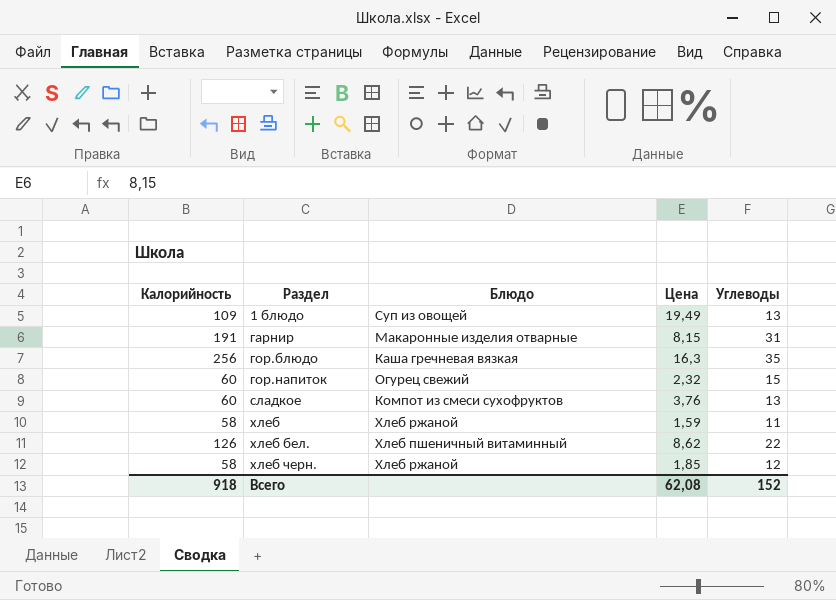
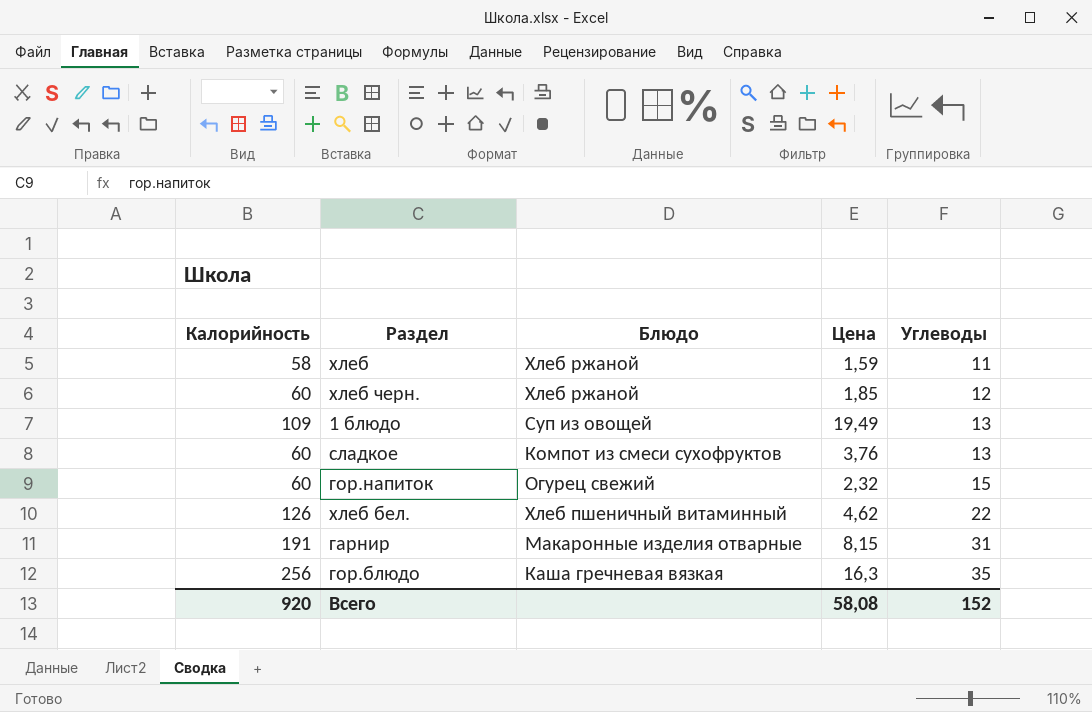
row order: Раздел ascending -> Углеводы ascending
хлеб черн. | Калорийность: 58 -> 60
хлеб бел. | Цена: 8,62 -> 4,62
Всего | Калорийность: 918 -> 920
Всего | Цена: 62,08 -> 58,08

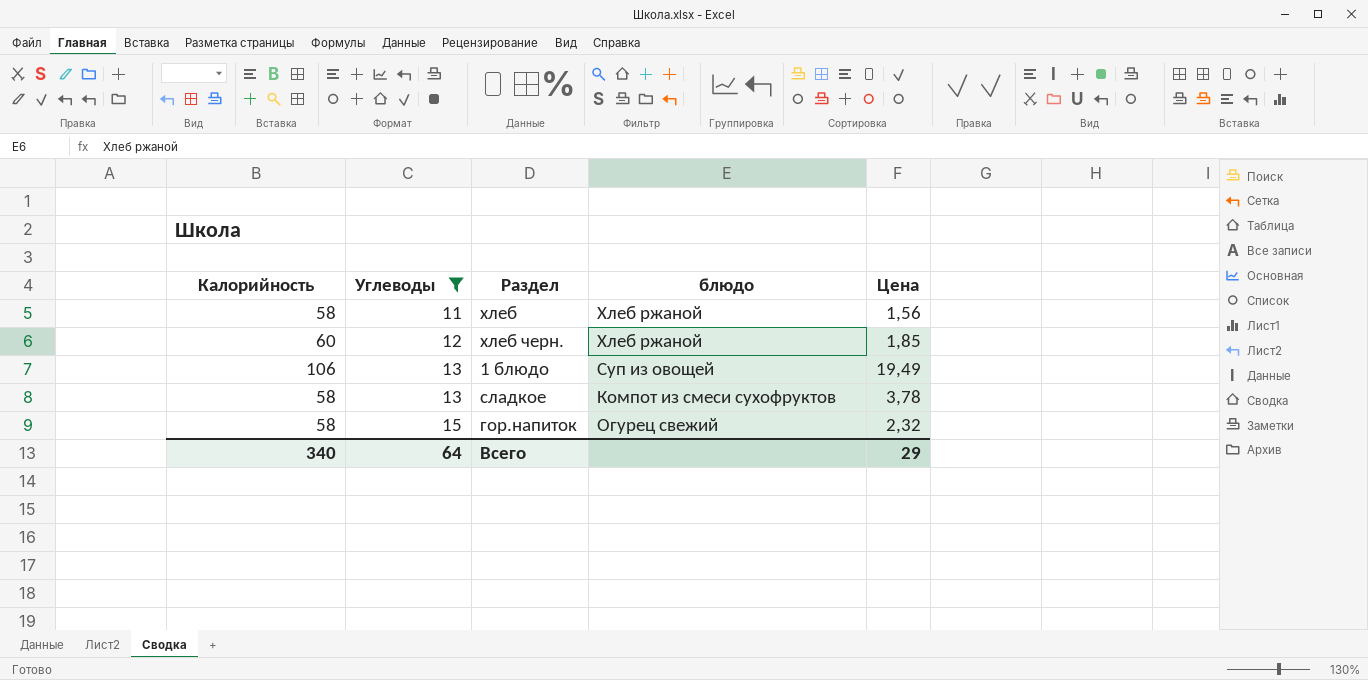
filter: none -> Углеводы <= 15
column Углеводы | position: 5 -> 2
column name: Блюдо -> блюдо
хлеб | Цена: 1,59 -> 1,56
1 блюдо | Калорийность: 109 -> 106
сладкое | Калорийность: 60 -> 58
сладкое | Цена: 3,76 -> 3,78
гор.напиток | Калорийность: 60 -> 58
Всего | Калорийность: 920 -> 340
Всего | Углеводы: 152 -> 64
Всего | Цена: 58,08 -> 29

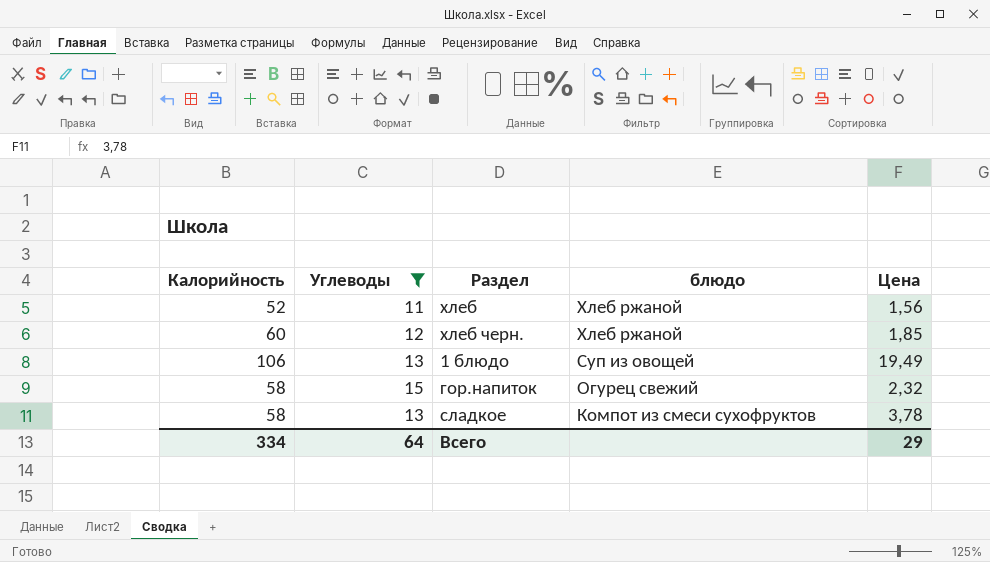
row order: Углеводы ascending -> блюдо descending
хлеб | Калорийность: 58 -> 52
Всего | Калорийность: 340 -> 334

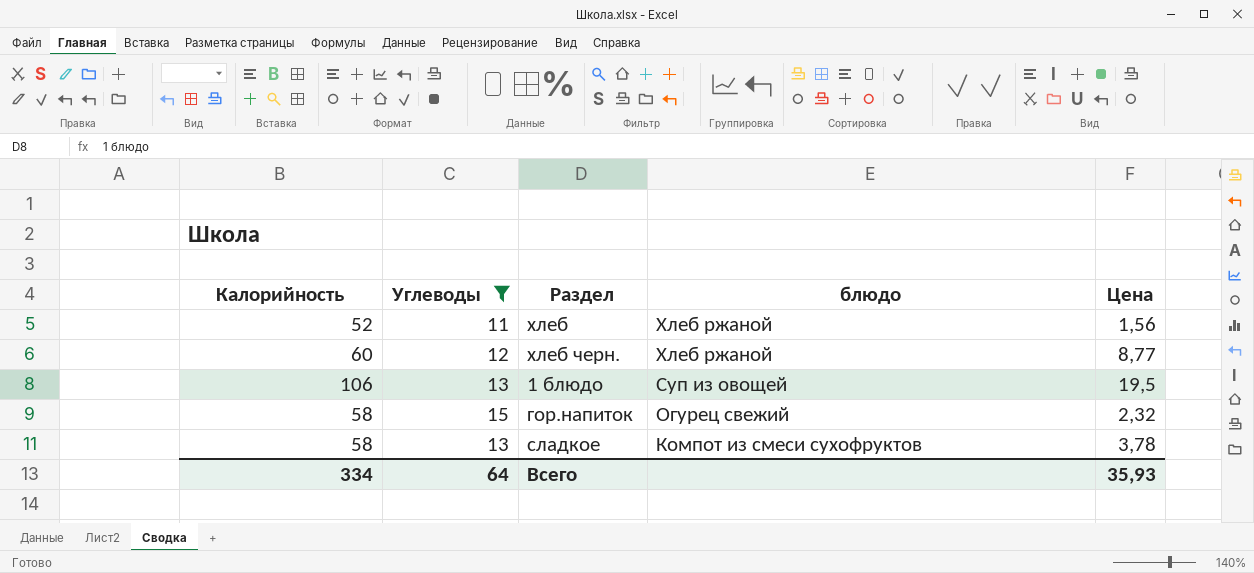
хлеб черн. | Цена: 1,85 -> 8,77
1 блюдо | Цена: 19,49 -> 19,5
Всего | Цена: 29 -> 35,93

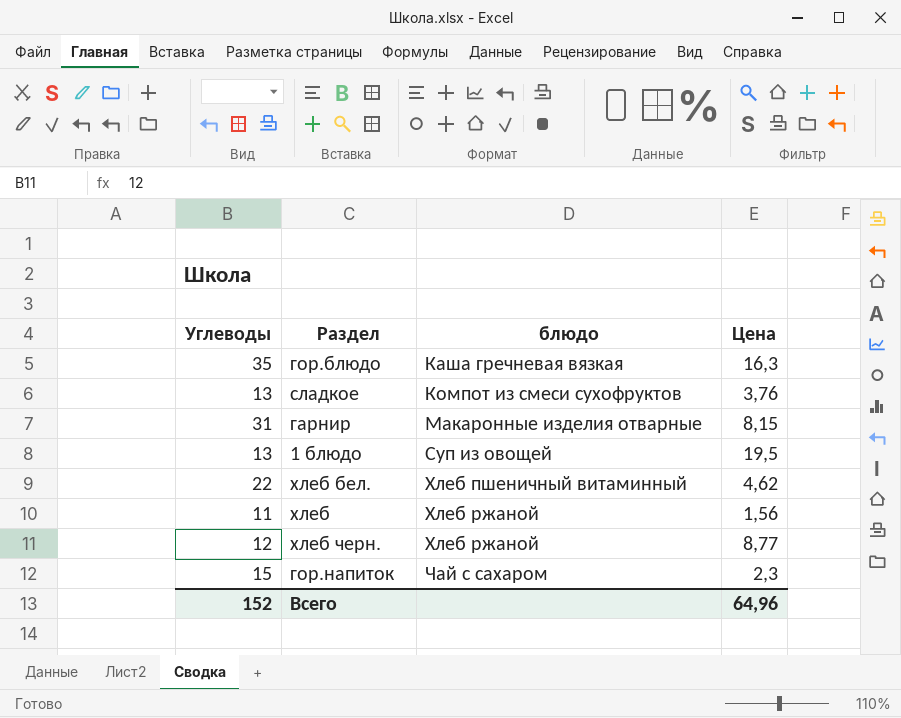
filter: Углеводы <= 15 -> none
row order: блюдо descending -> блюдо ascending
column Калорийность | position: 1 -> none
сладкое | Цена: 3,78 -> 3,76
гор.напиток | блюдо: Огурец свежий -> Чай с сахаром
гор.напиток | Цена: 2,32 -> 2,3
Всего | Углеводы: 64 -> 152
Всего | Цена: 35,93 -> 64,96

